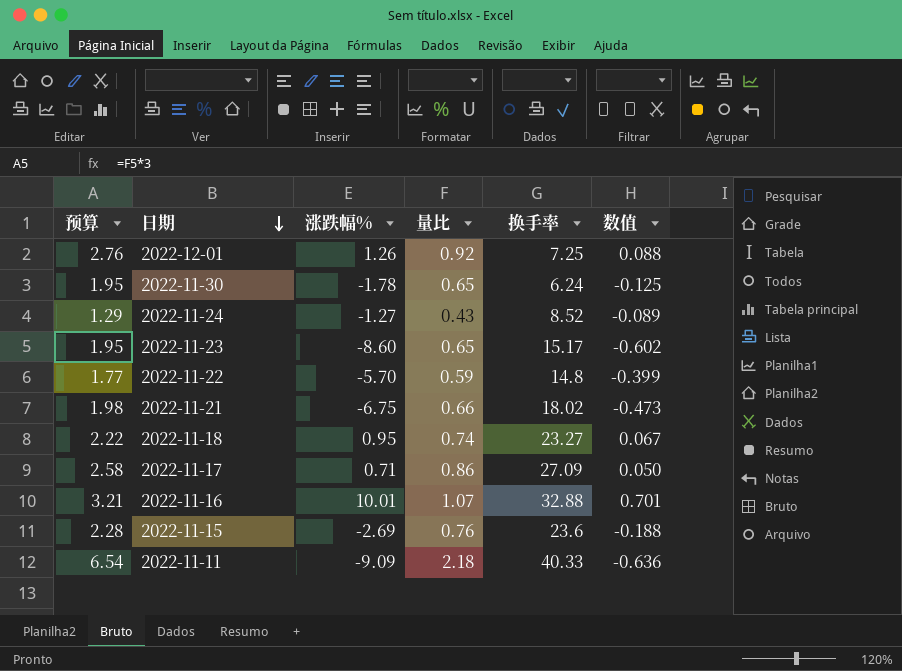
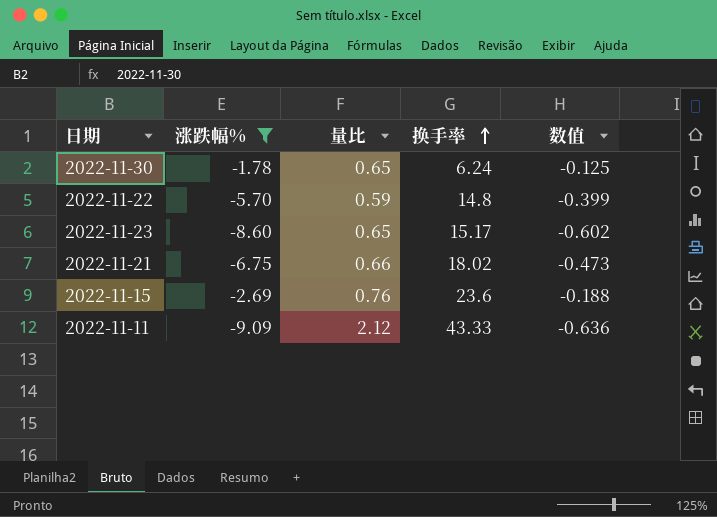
filter: none -> 涨跌幅% <= -1.78
row order: 日期 descending -> 换手率 ascending
column 预算 | formula: [量比] * 3 -> none
2022-11-11 | 量比: 2.18 -> 2.12
2022-11-11 | 换手率: 40.33 -> 43.33

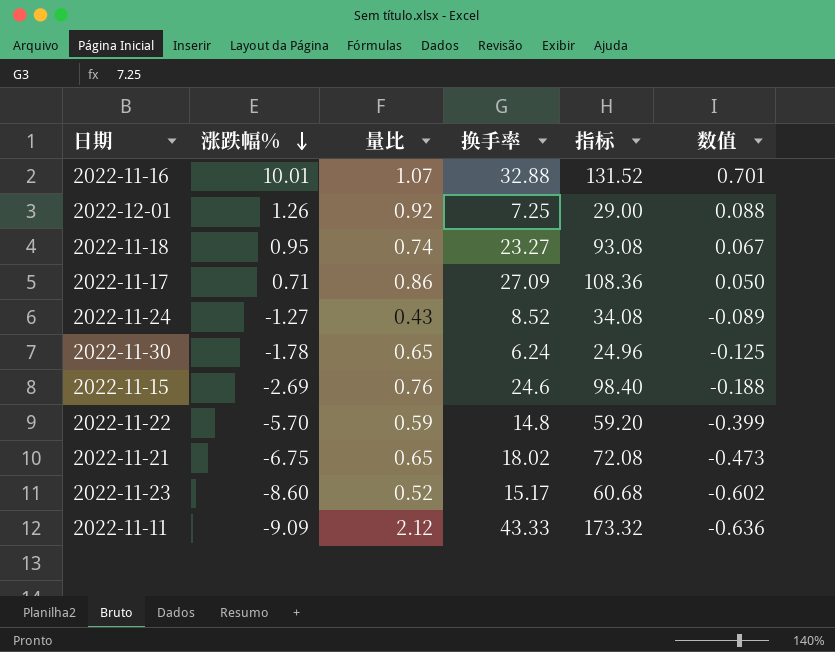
filter: 涨跌幅% <= -1.78 -> none
row order: 换手率 ascending -> 涨跌幅% descending
column 指标 | formula: none -> [换手率] * 4
2022-11-15 | 换手率: 23.6 -> 24.6
2022-11-21 | 量比: 0.66 -> 0.65
2022-11-23 | 量比: 0.65 -> 0.52

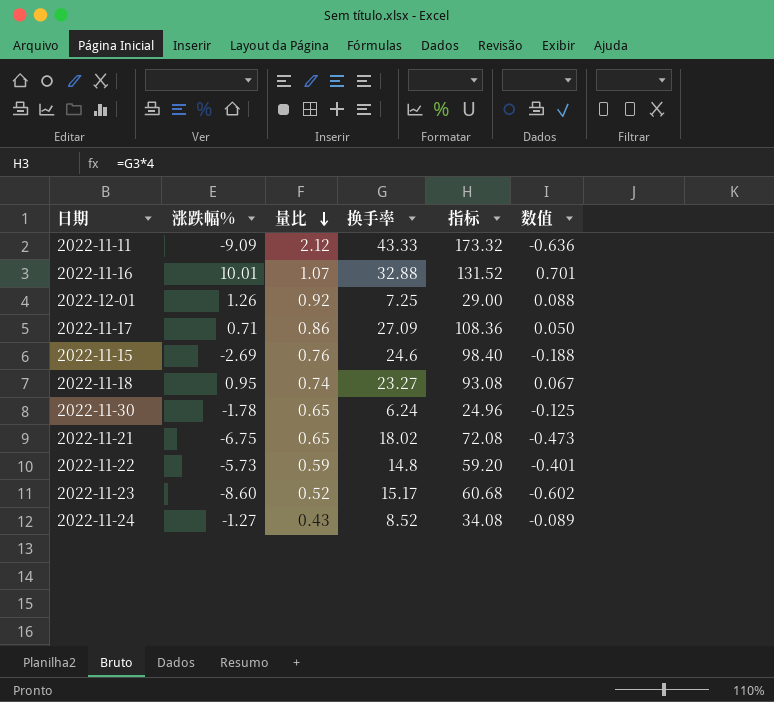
row order: 涨跌幅% descending -> 量比 descending
2022-11-22 | 涨跌幅%: -5.70 -> -5.73
2022-11-22 | 数值: -0.399 -> -0.401

